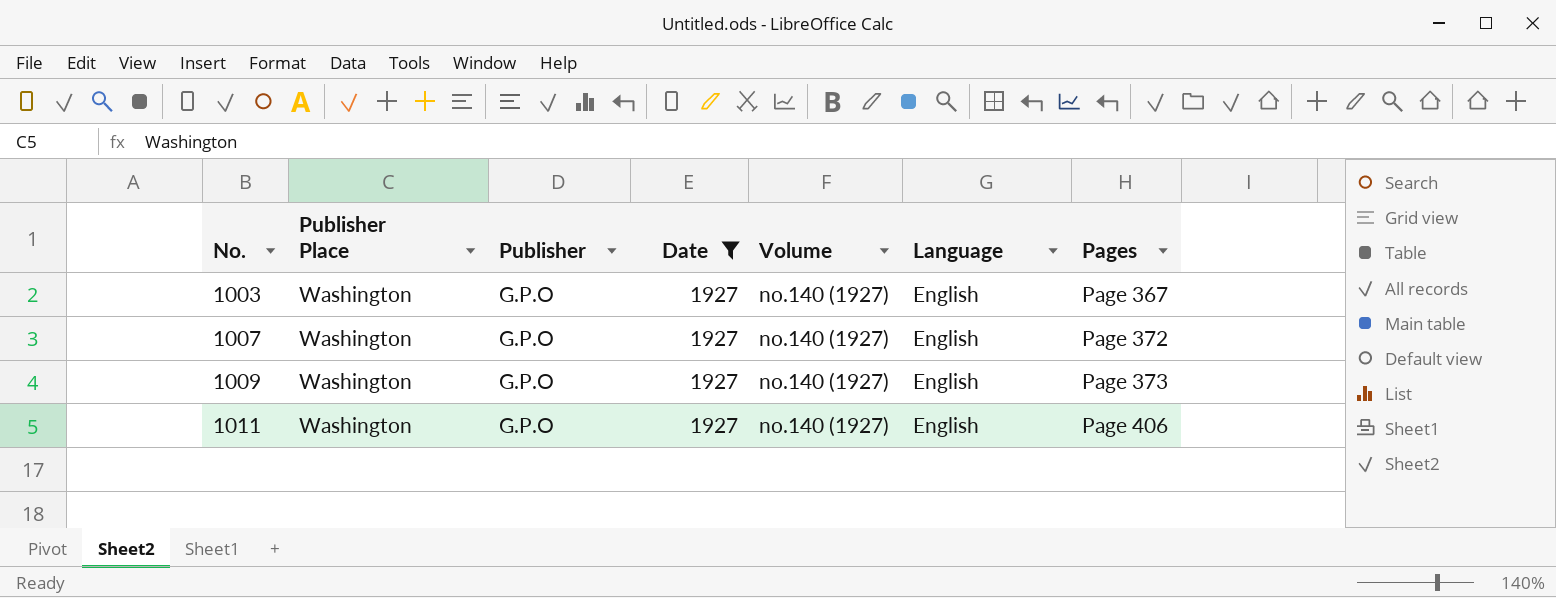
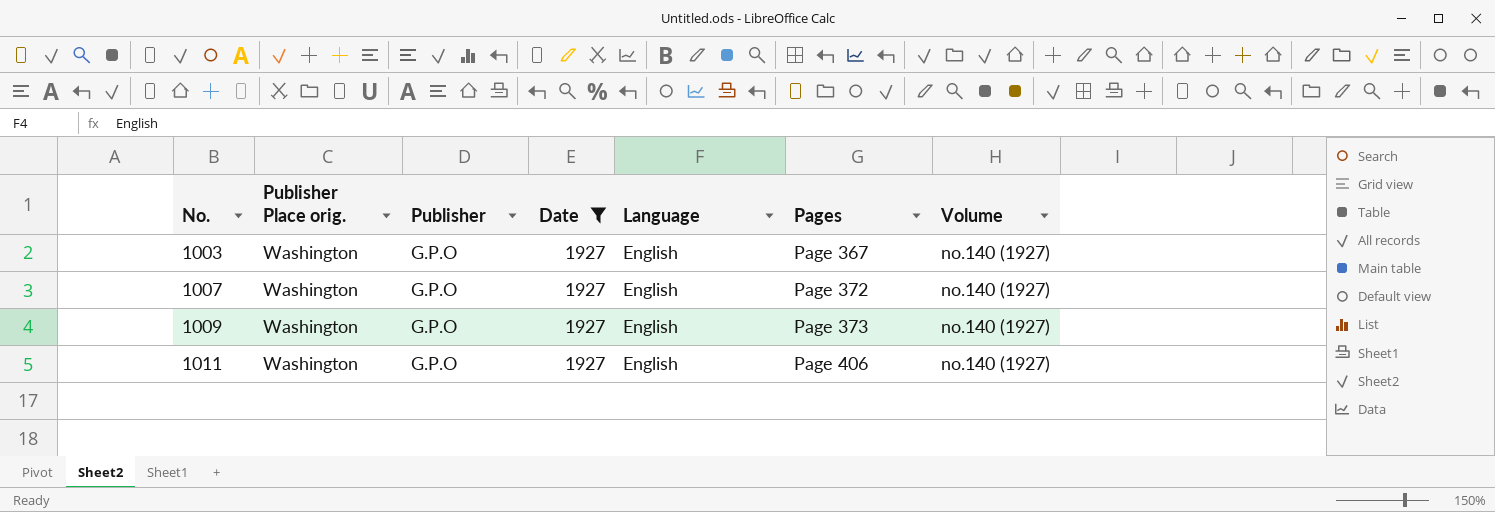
column name: Publisher Place -> Publisher Place orig.
column Volume | position: 5 -> 7

